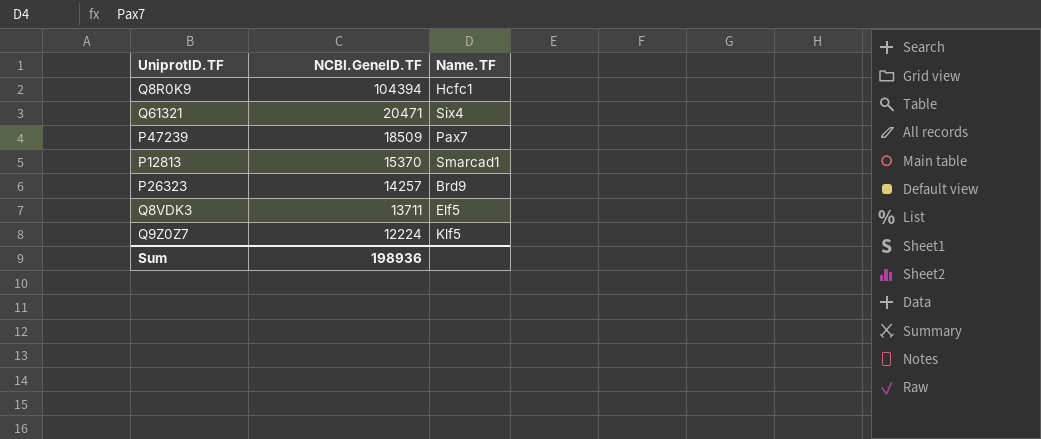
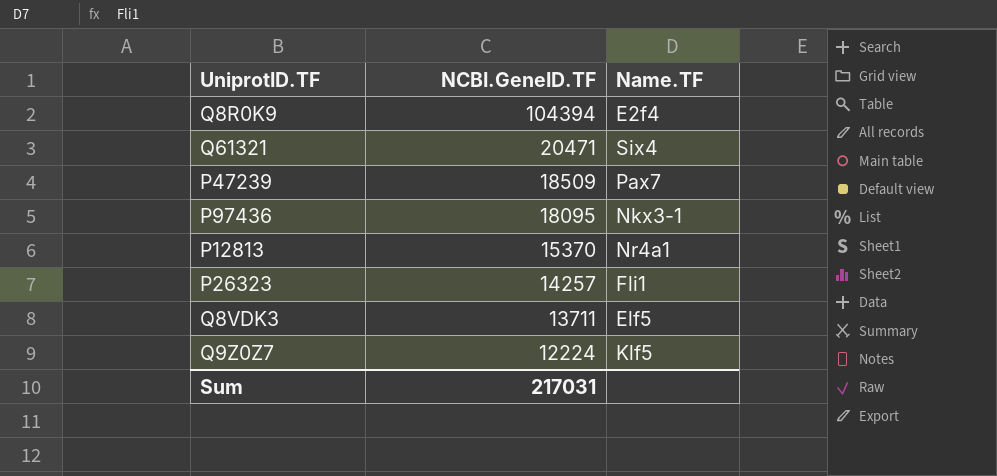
Q8R0K9 | Name.TF: Hcfc1 -> E2f4
row P97436: none -> 18095 | Nkx3-1
P12813 | Name.TF: Smarcad1 -> Nr4a1
P26323 | Name.TF: Brd9 -> Fli1
Sum | NCBI.GeneID.TF: 198936 -> 217031

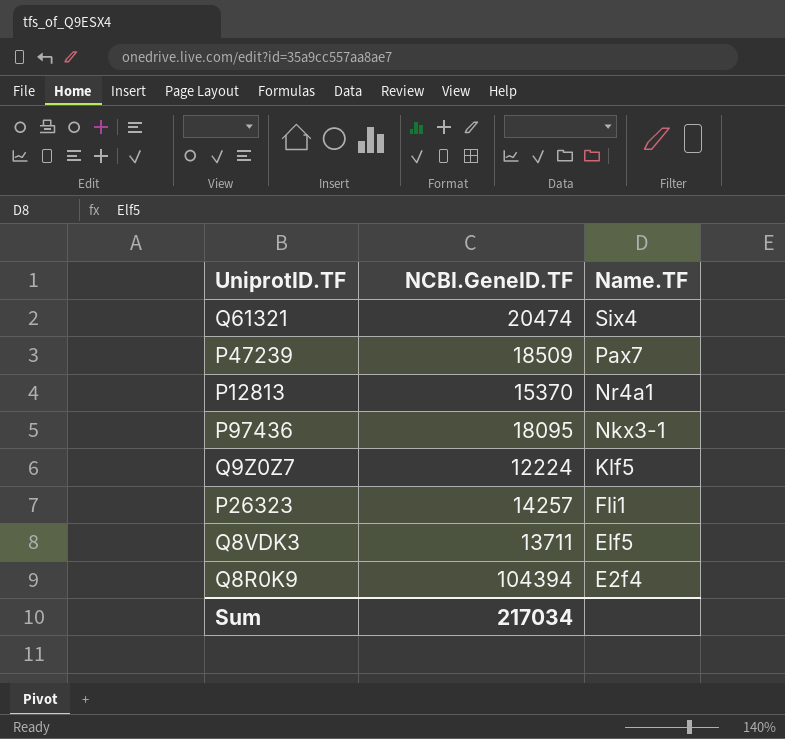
row order: NCBI.GeneID.TF descending -> Name.TF descending
Q61321 | NCBI.GeneID.TF: 20471 -> 20474
Sum | NCBI.GeneID.TF: 217031 -> 217034

